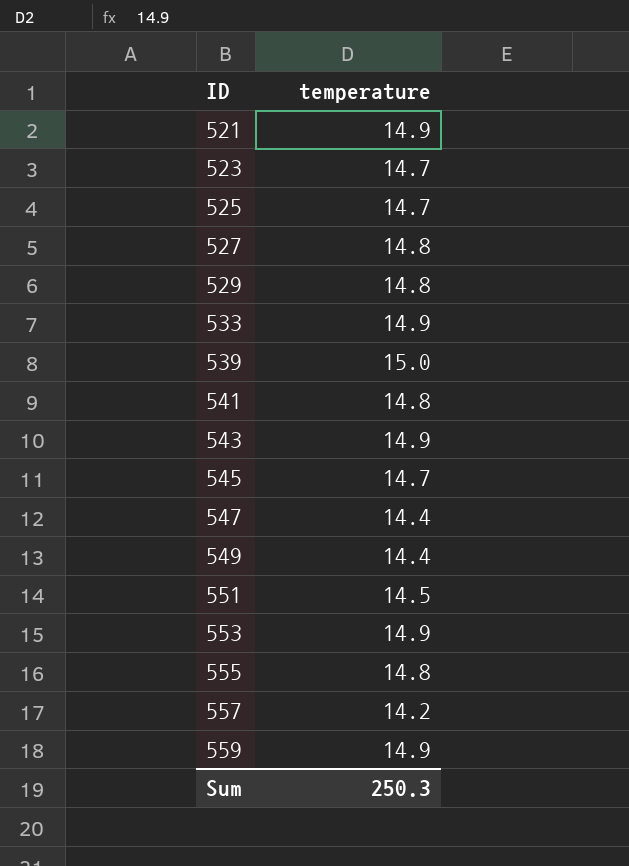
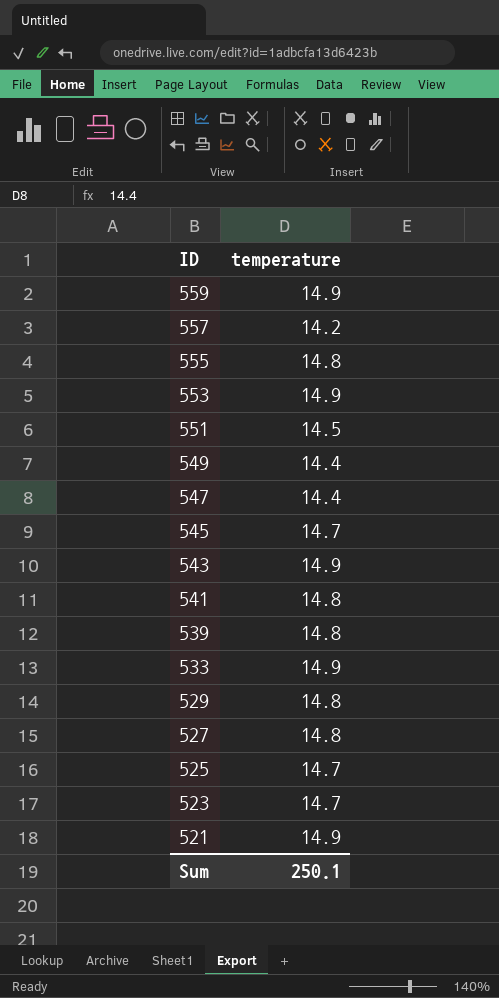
row order: ID ascending -> ID descending
539 | temperature: 15.0 -> 14.8
Sum | temperature: 250.3 -> 250.1

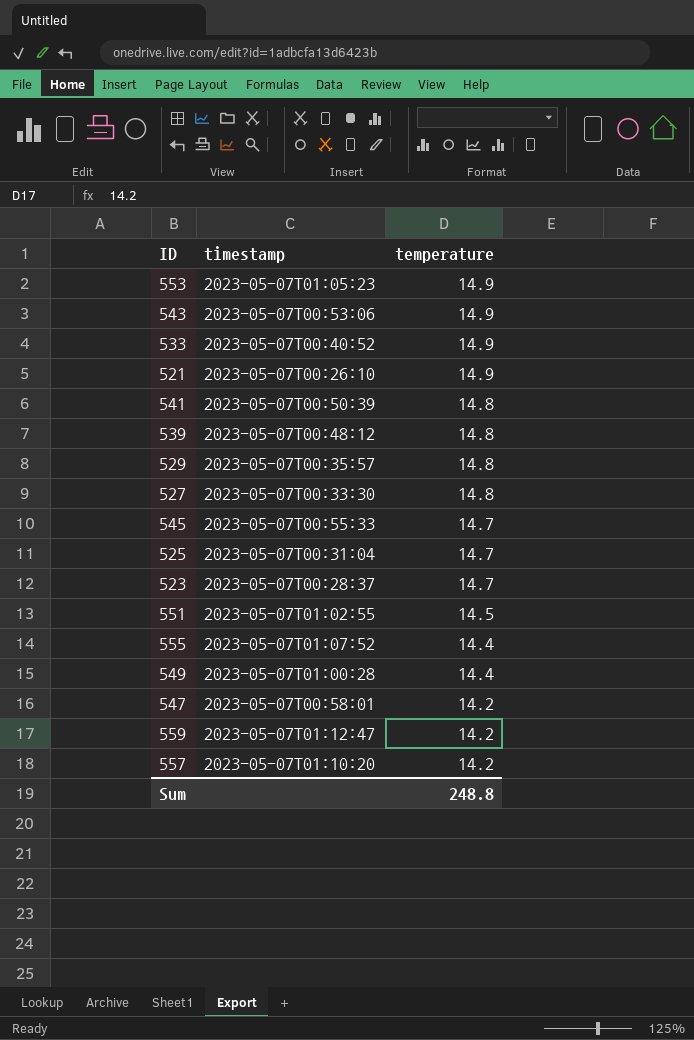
row order: ID descending -> temperature descending
column timestamp | position: none -> 2
555 | temperature: 14.8 -> 14.4
547 | temperature: 14.4 -> 14.2
559 | temperature: 14.9 -> 14.2
Sum | temperature: 250.1 -> 248.8

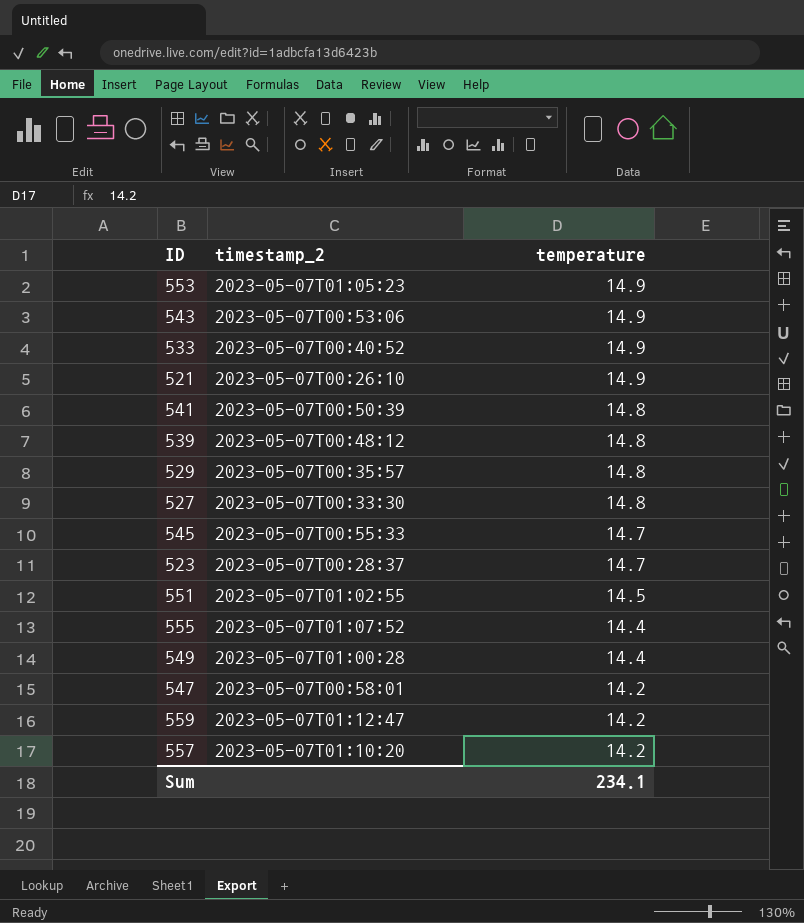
column name: timestamp -> timestamp_2
row 525: 2023-05-07T00:31:04 | 14.7 -> none
Sum | temperature: 248.8 -> 234.1

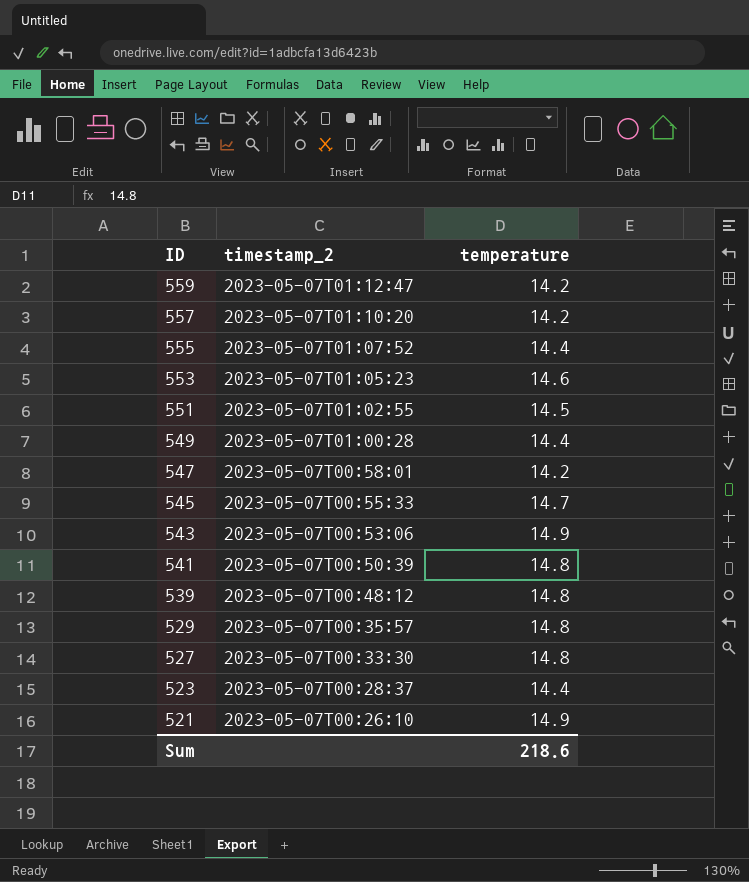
row order: temperature descending -> ID descending
row 533: 2023-05-07T00:40:52 | 14.9 -> none
553 | temperature: 14.9 -> 14.6
523 | temperature: 14.7 -> 14.4
Sum | temperature: 234.1 -> 218.6

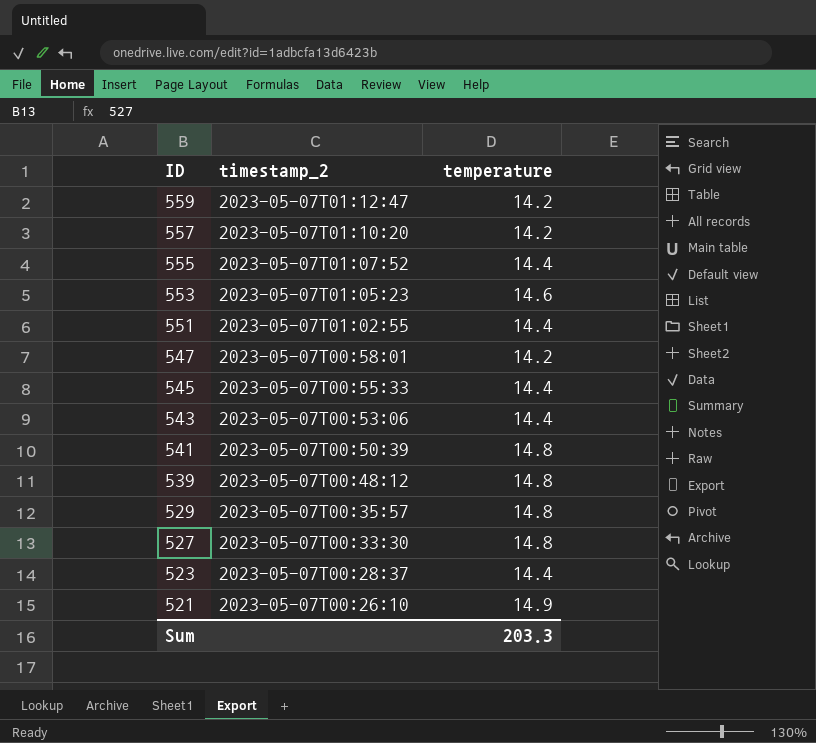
row 549: 2023-05-07T01:00:28 | 14.4 -> none
551 | temperature: 14.5 -> 14.4
545 | temperature: 14.7 -> 14.4
543 | temperature: 14.9 -> 14.4
Sum | temperature: 218.6 -> 203.3

